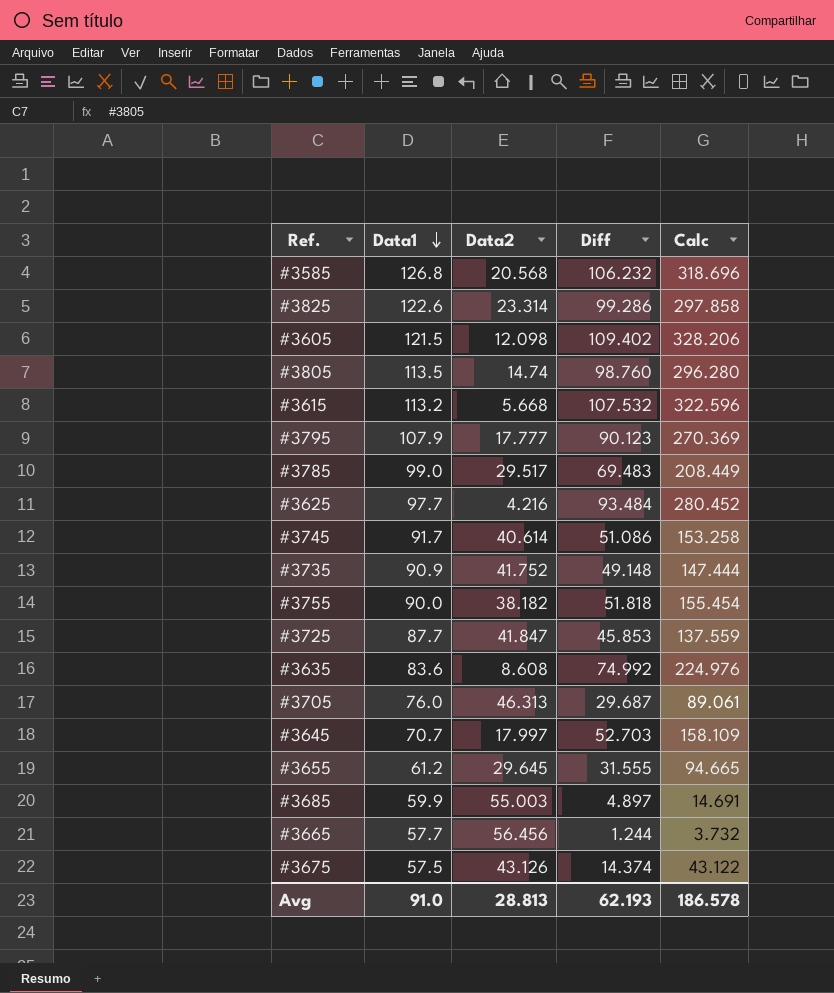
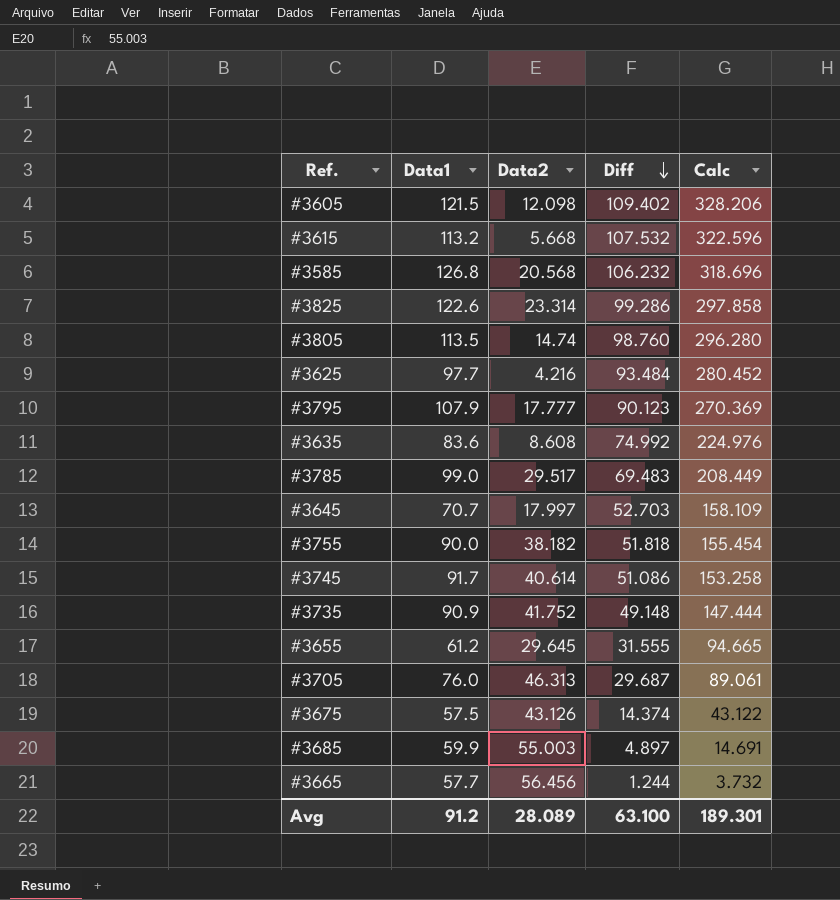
row order: Data1 descending -> Diff descending
row #3725: 87.7 | 41.847 | 45.853 | 137.559 -> none
Avg | Data1: 91.0 -> 91.2
Avg | Data2: 28.813 -> 28.089
Avg | Diff: 62.193 -> 63.100
Avg | Calc: 186.578 -> 189.301

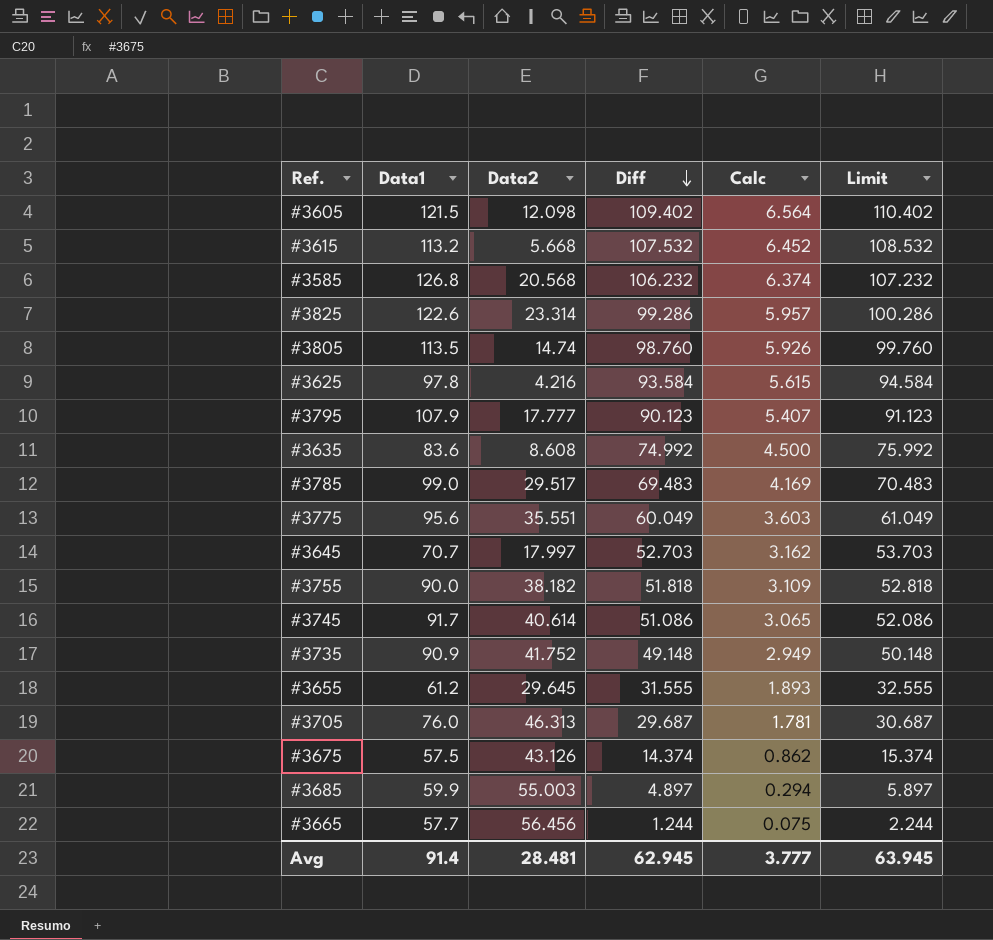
column Calc | formula: [Diff] * 3 -> [Diff] * 0.06
column Limit | formula: none -> [Diff] + 1
#3625 | Data1: 97.7 -> 97.8
#3625 | Diff: 93.484 -> 93.584
row #3775: none -> 95.6 | 35.551 | 60.049 | 3.603 | 61.049
Avg | Data1: 91.2 -> 91.4
Avg | Data2: 28.089 -> 28.481
Avg | Diff: 63.100 -> 62.945
Avg | Calc: 189.301 -> 3.777

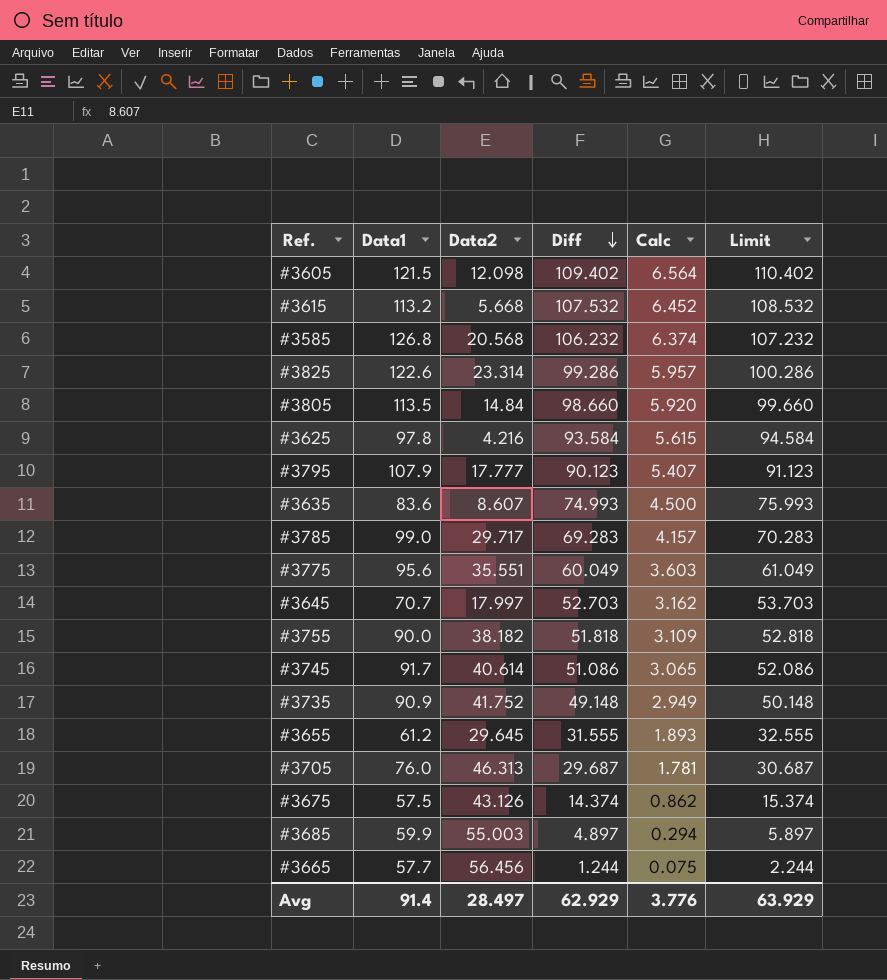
#3805 | Data2: 14.74 -> 14.84
#3805 | Diff: 98.760 -> 98.660
#3805 | Calc: 5.926 -> 5.920
#3805 | Limit: 99.760 -> 99.660
#3635 | Data2: 8.608 -> 8.607
#3635 | Diff: 74.992 -> 74.993
#3635 | Limit: 75.992 -> 75.993
#3785 | Data2: 29.517 -> 29.717
#3785 | Diff: 69.483 -> 69.283
#3785 | Calc: 4.169 -> 4.157
#3785 | Limit: 70.483 -> 70.283
Avg | Data2: 28.481 -> 28.497
Avg | Diff: 62.945 -> 62.929
Avg | Calc: 3.777 -> 3.776
Avg | Limit: 63.945 -> 63.929

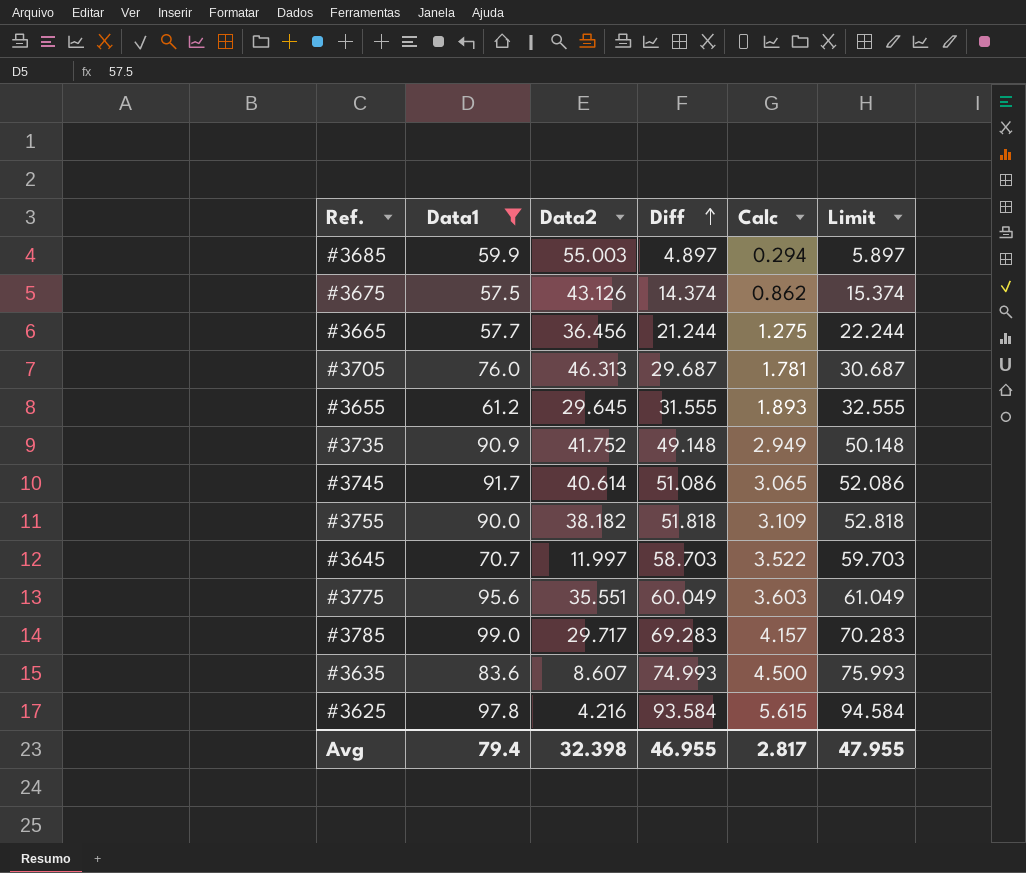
filter: none -> Data1 <= 99.0
row order: Diff descending -> Diff ascending
#3665 | Data2: 56.456 -> 36.456
#3665 | Diff: 1.244 -> 21.244
#3665 | Calc: 0.075 -> 1.275
#3665 | Limit: 2.244 -> 22.244
#3645 | Data2: 17.997 -> 11.997
#3645 | Diff: 52.703 -> 58.703
#3645 | Calc: 3.162 -> 3.522
#3645 | Limit: 53.703 -> 59.703
Avg | Data1: 91.4 -> 79.4
Avg | Data2: 28.497 -> 32.398
Avg | Diff: 62.929 -> 46.955
Avg | Calc: 3.776 -> 2.817
Avg | Limit: 63.929 -> 47.955

